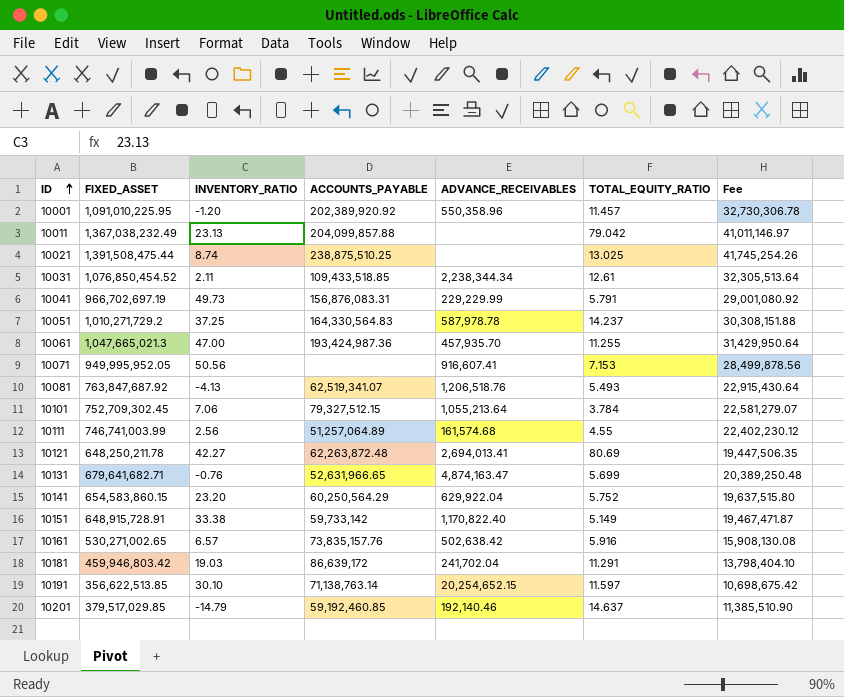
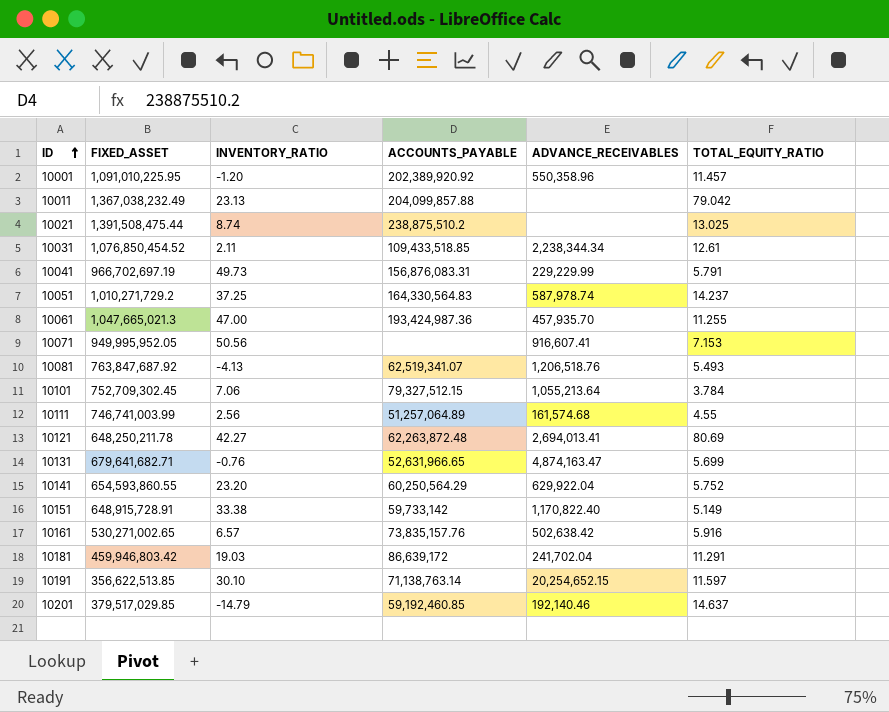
column Fee | formula: [FIXED_ASSET] * 0.03 -> none
10021 | ACCOUNTS_PAYABLE: 238,875,510.25 -> 238,875,510.2
10051 | ADVANCE_RECEIVABLES: 587,978.78 -> 587,978.74
10141 | FIXED_ASSET: 654,583,860.15 -> 654,593,860.55

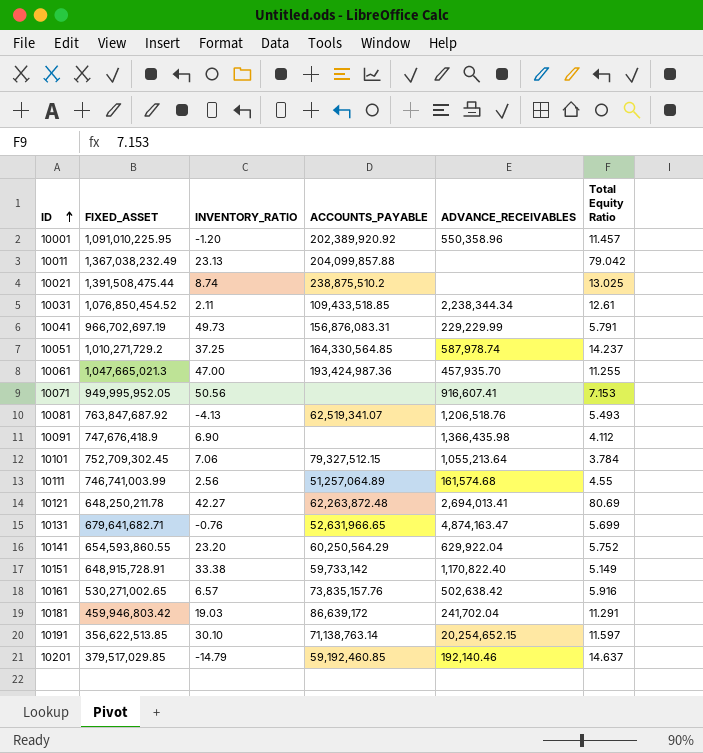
column name: TOTAL_EQUITY_RATIO -> Total Equity Ratio
10051 | ACCOUNTS_PAYABLE: 164,330,564.83 -> 164,330,564.85
row 10091: none -> 747,676,418.9 | 6.90 | none | 1,366,435.98 | 4.112

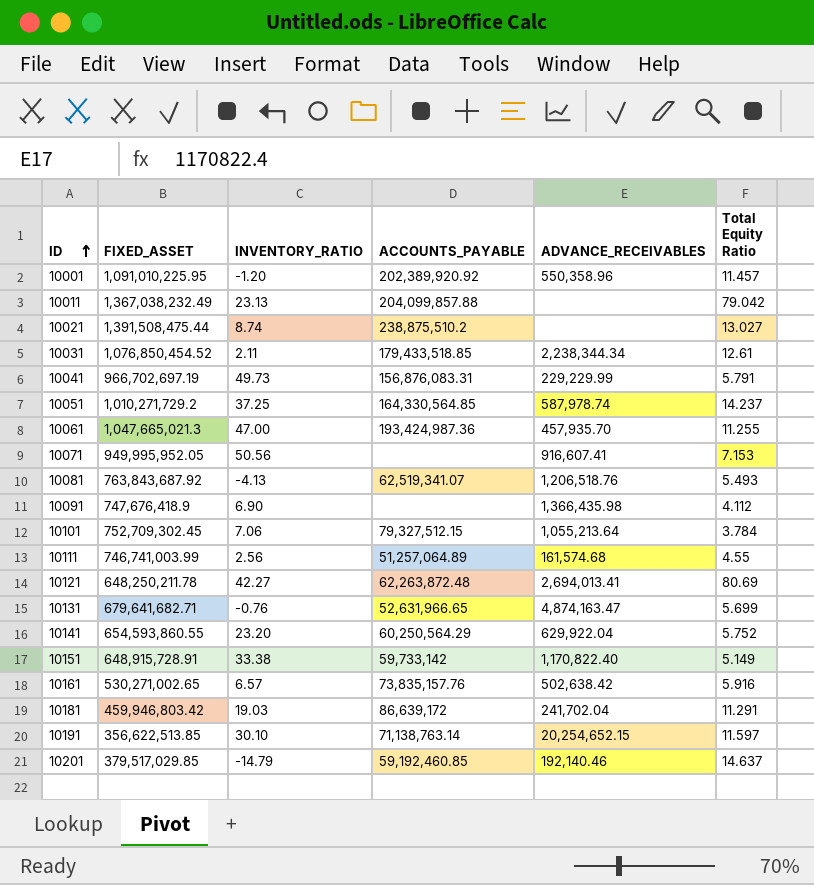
10021 | Total Equity Ratio: 13.025 -> 13.027
10031 | ACCOUNTS_PAYABLE: 109,433,518.85 -> 179,433,518.85
10081 | FIXED_ASSET: 763,847,687.92 -> 763,843,687.92

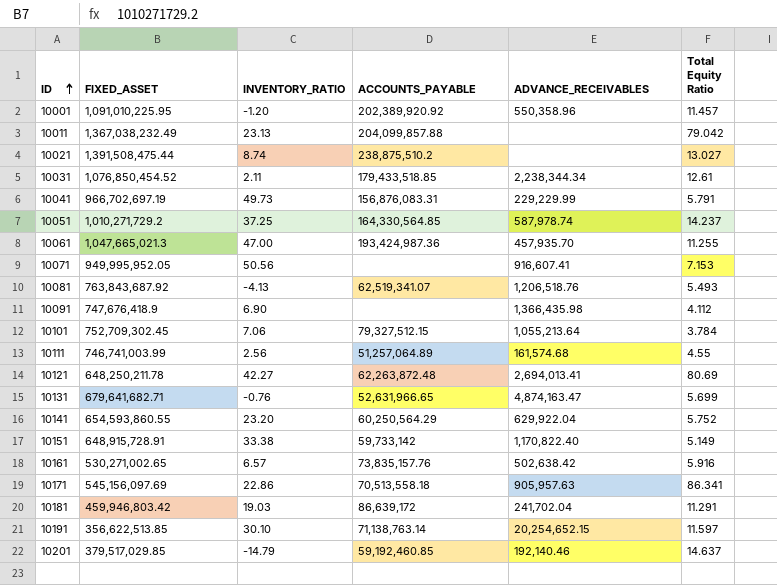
row 10171: none -> 545,156,097.69 | 22.86 | 70,513,558.18 | 905,957.63 | 86.341

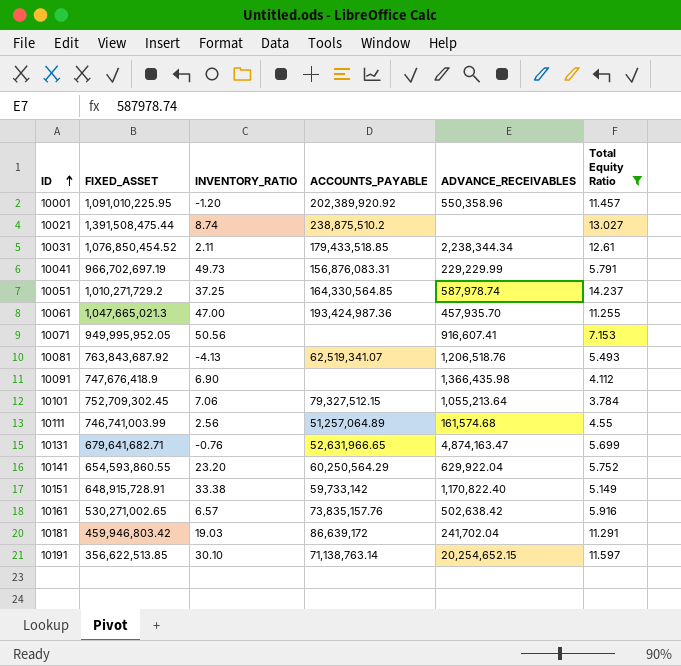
filter: none -> Total Equity Ratio <= 14.237

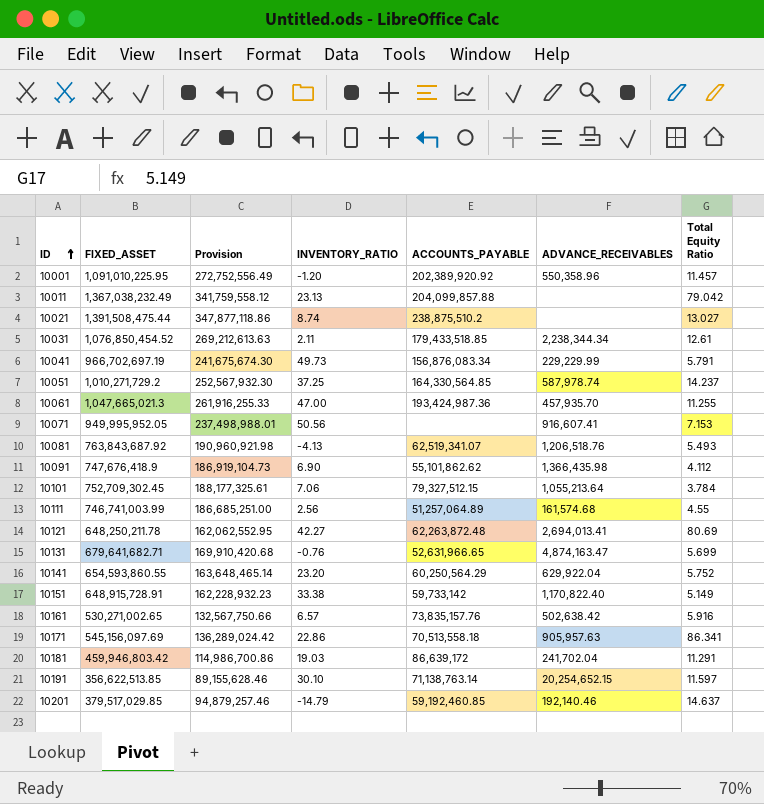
filter: Total Equity Ratio <= 14.237 -> none
column Provision | formula: none -> [FIXED_ASSET] * 0.25
10041 | ACCOUNTS_PAYABLE: 156,876,083.31 -> 156,876,083.34
10091 | ACCOUNTS_PAYABLE: none -> 55,101,862.62

